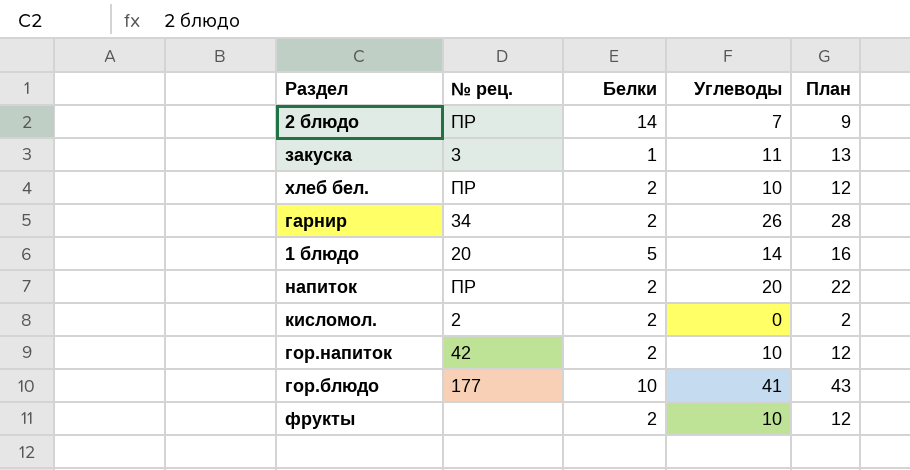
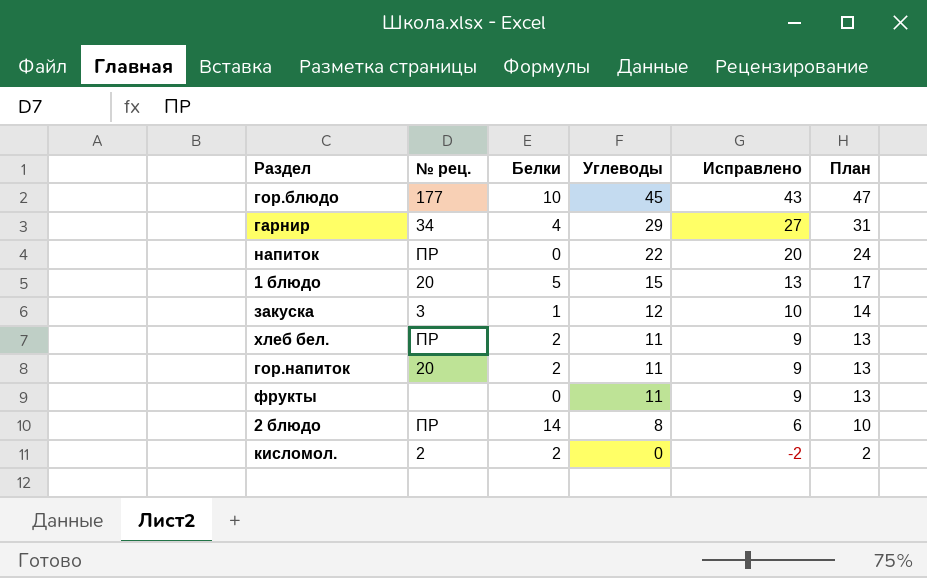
row order: none -> Углеводы descending
column Исправлено | formula: none -> [Углеводы] - 2
гор.блюдо | Углеводы: 41 -> 45
гор.блюдо | План: 43 -> 47
гарнир | Белки: 2 -> 4
гарнир | Углеводы: 26 -> 29
гарнир | План: 28 -> 31
напиток | Белки: 2 -> 0
напиток | Углеводы: 20 -> 22
напиток | План: 22 -> 24
1 блюдо | Углеводы: 14 -> 15
1 блюдо | План: 16 -> 17
закуска | Углеводы: 11 -> 12
закуска | План: 13 -> 14
хлеб бел. | Углеводы: 10 -> 11
хлеб бел. | План: 12 -> 13
гор.напиток | № рец.: 42 -> 20
гор.напиток | Углеводы: 10 -> 11
гор.напиток | План: 12 -> 13
фрукты | Белки: 2 -> 0
фрукты | Углеводы: 10 -> 11
фрукты | План: 12 -> 13
2 блюдо | Углеводы: 7 -> 8
2 блюдо | План: 9 -> 10

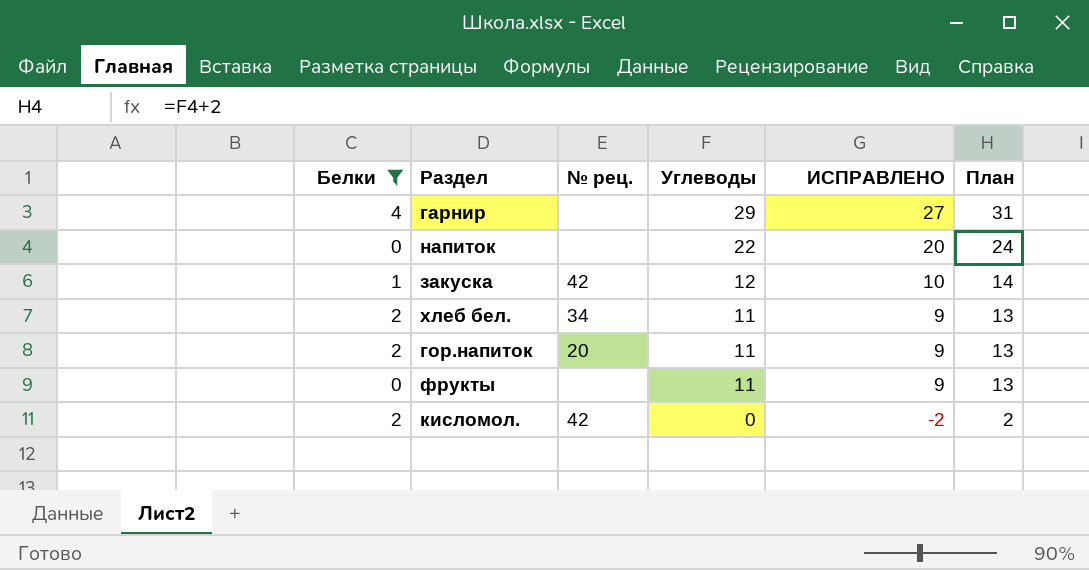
filter: none -> Белки <= 4
column Белки | position: 3 -> 1
column name: Исправлено -> ИСПРАВЛЕНО
гарнир | № рец.: 34 -> none
напиток | № рец.: ПР -> none
закуска | № рец.: 3 -> 42
хлеб бел. | № рец.: ПР -> 34
кисломол. | № рец.: 2 -> 42

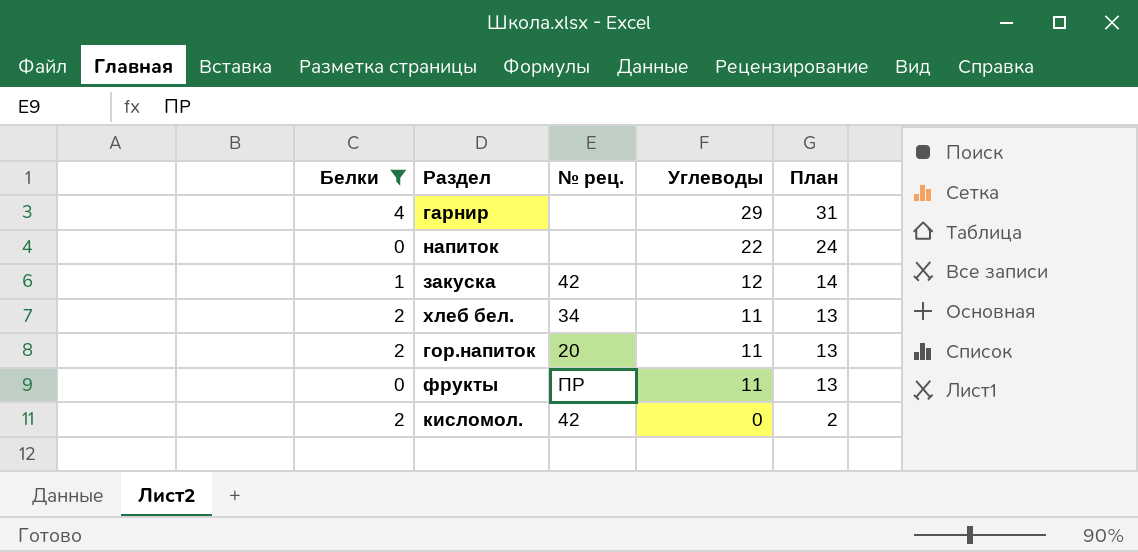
column ИСПРАВЛЕНО | formula: [Углеводы] - 2 -> none
фрукты | № рец.: none -> ПР

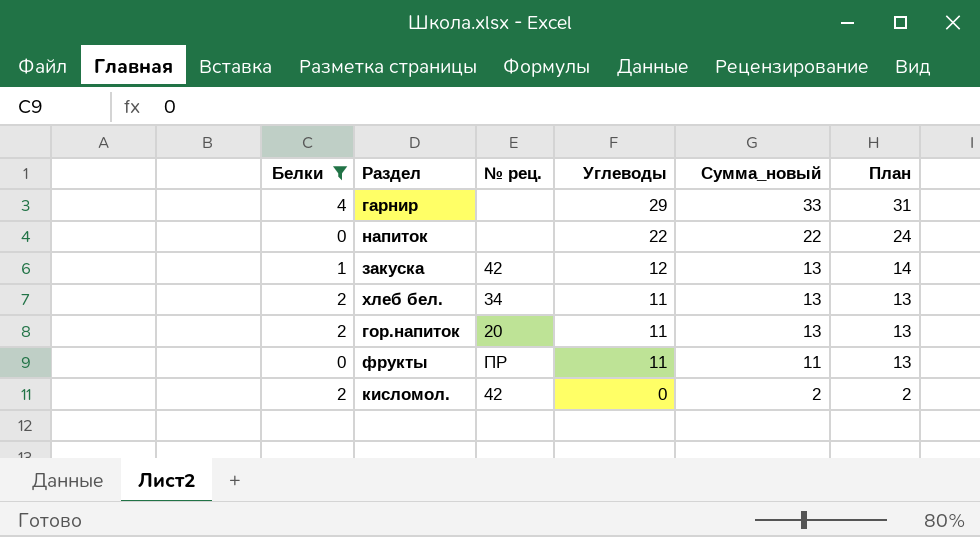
column Сумма_новый | formula: none -> [Белки] + [Углеводы]

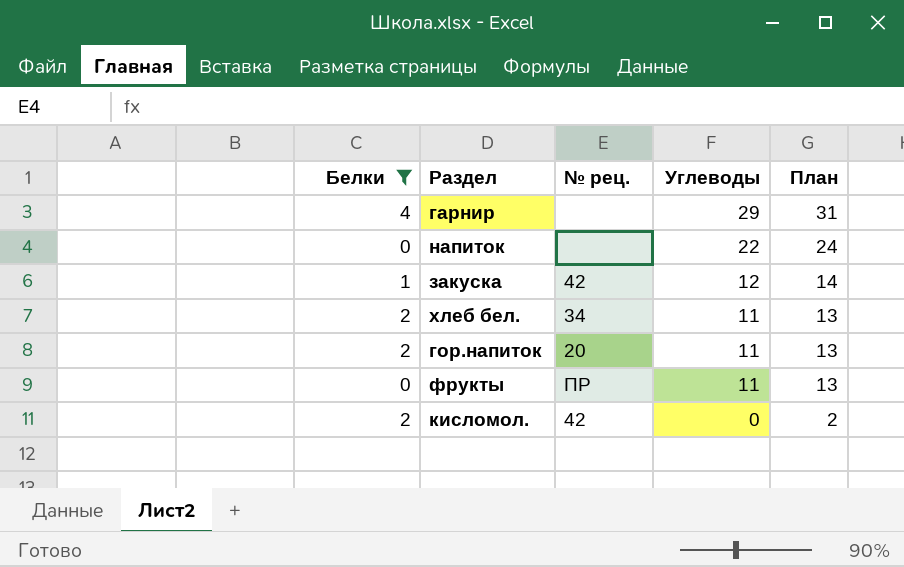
column Сумма_новый | formula: [Белки] + [Углеводы] -> none

